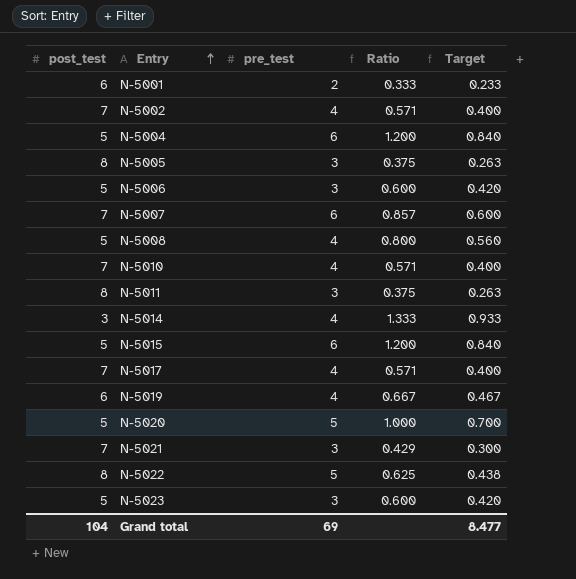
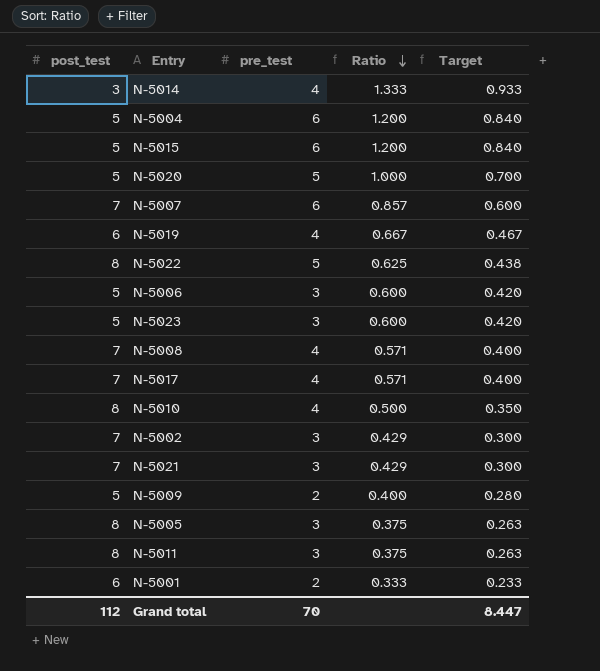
row order: Entry ascending -> Ratio descending
N-5008 | post_test: 5 -> 7
N-5008 | Ratio: 0.800 -> 0.571
N-5008 | Target: 0.560 -> 0.400
N-5010 | post_test: 7 -> 8
N-5010 | Ratio: 0.571 -> 0.500
N-5010 | Target: 0.400 -> 0.350
N-5002 | pre_test: 4 -> 3
N-5002 | Ratio: 0.571 -> 0.429
N-5002 | Target: 0.400 -> 0.300
row N-5009: none -> 5 | 2 | 0.400 | 0.280
Grand total | post_test: 104 -> 112
Grand total | pre_test: 69 -> 70
Grand total | Target: 8.477 -> 8.447

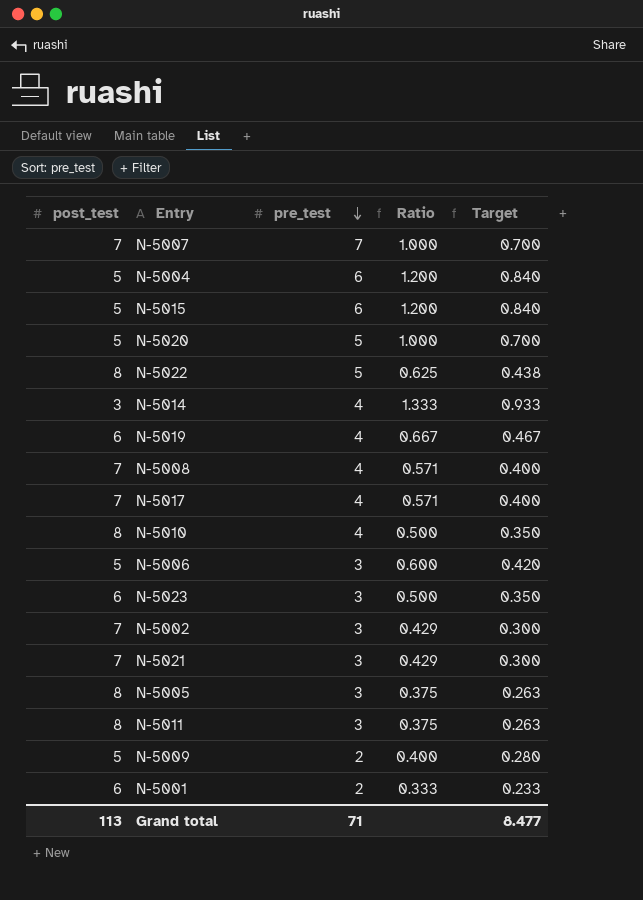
row order: Ratio descending -> pre_test descending
N-5007 | pre_test: 6 -> 7
N-5007 | Ratio: 0.857 -> 1.000
N-5007 | Target: 0.600 -> 0.700
N-5023 | post_test: 5 -> 6
N-5023 | Ratio: 0.600 -> 0.500
N-5023 | Target: 0.420 -> 0.350
Grand total | post_test: 112 -> 113
Grand total | pre_test: 70 -> 71
Grand total | Target: 8.447 -> 8.477

